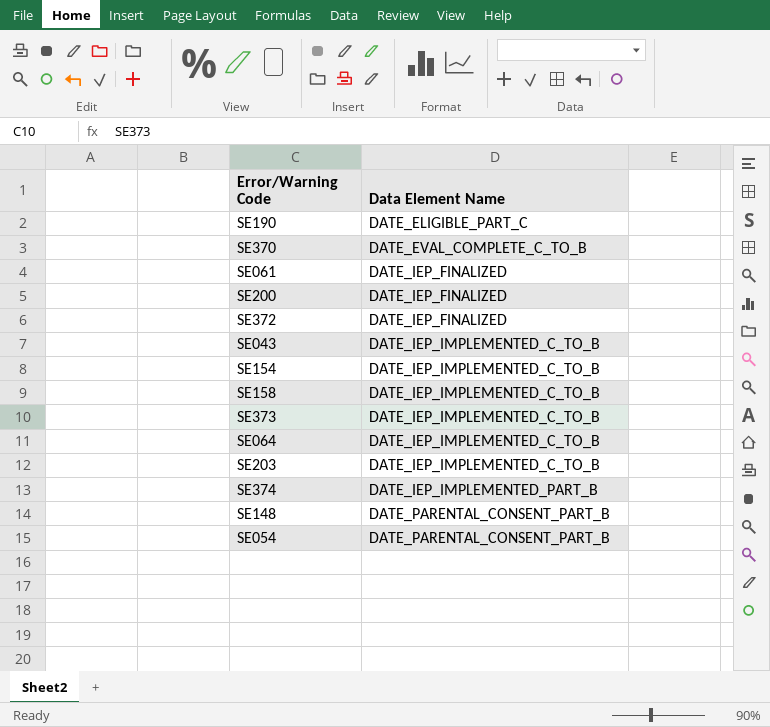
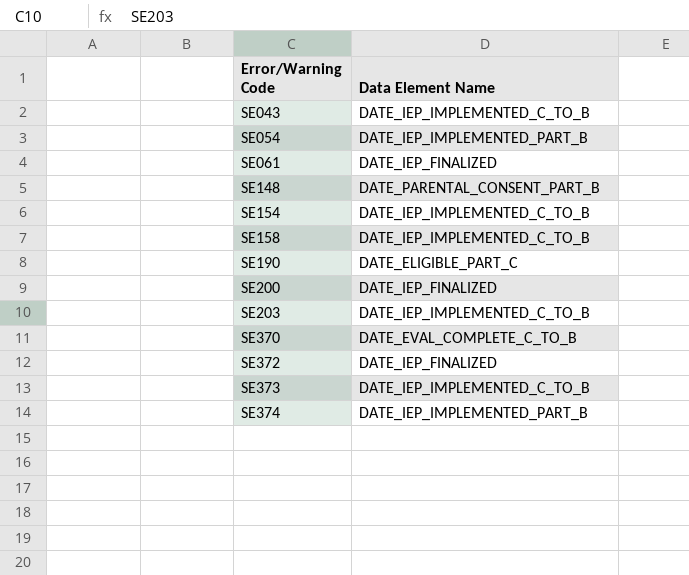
row order: Data Element Name ascending -> Error/Warning Code ascending
row SE064: DATE_IEP_IMPLEMENTED_C_TO_B -> none
SE054 | Data Element Name: DATE_PARENTAL_CONSENT_PART_B -> DATE_IEP_IMPLEMENTED_PART_B

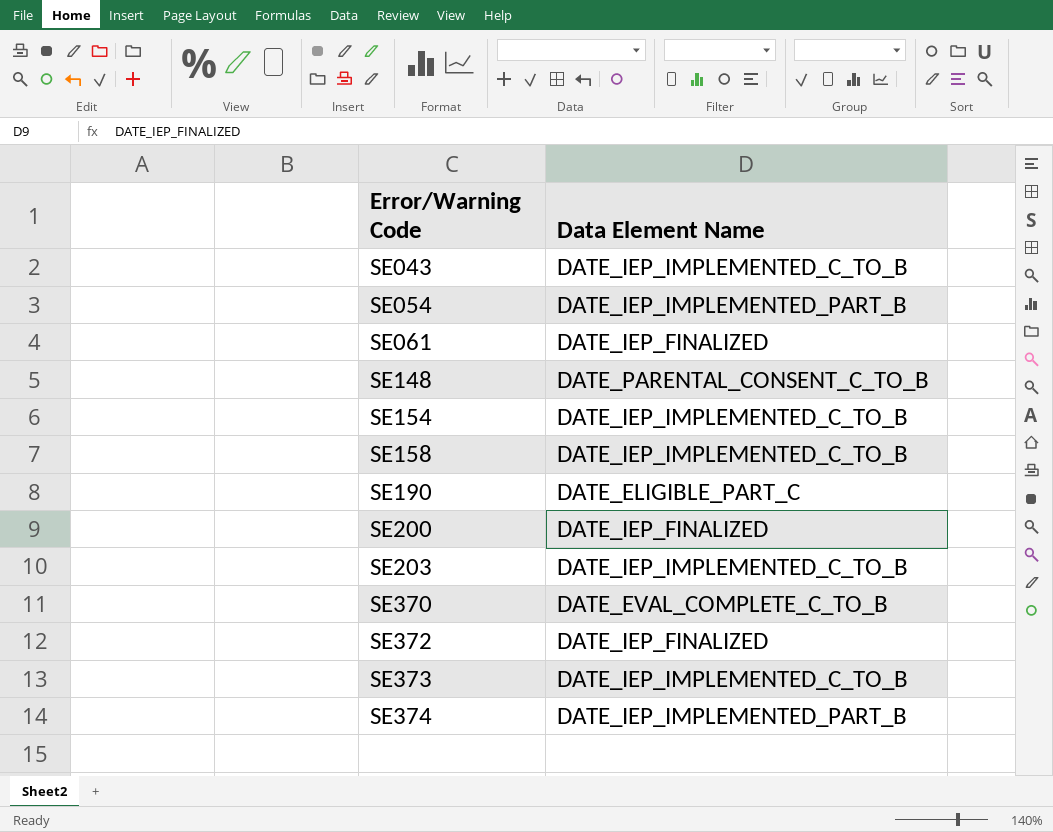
SE148 | Data Element Name: DATE_PARENTAL_CONSENT_PART_B -> DATE_PARENTAL_CONSENT_C_TO_B

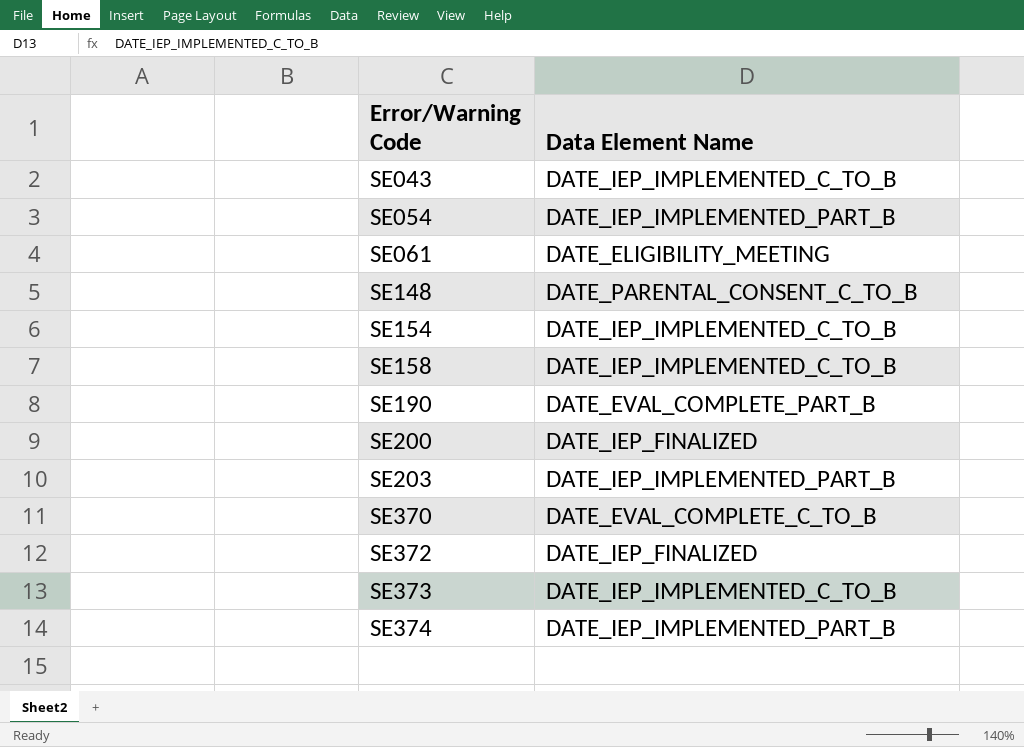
SE061 | Data Element Name: DATE_IEP_FINALIZED -> DATE_ELIGIBILITY_MEETING
SE190 | Data Element Name: DATE_ELIGIBLE_PART_C -> DATE_EVAL_COMPLETE_PART_B
SE203 | Data Element Name: DATE_IEP_IMPLEMENTED_C_TO_B -> DATE_IEP_IMPLEMENTED_PART_B

